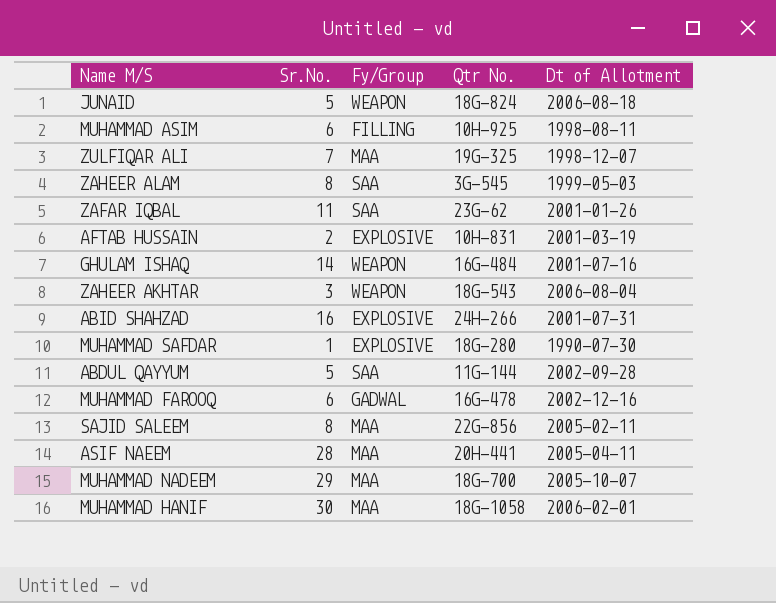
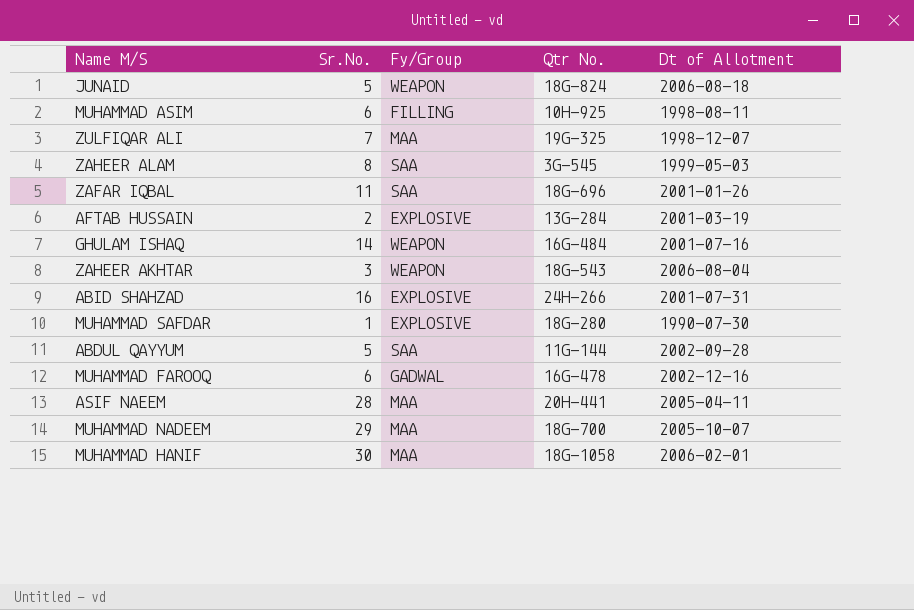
row SAJID SALEEM: 8 | MAA | 22G-856 | 2005-02-11 -> none
ZAFAR IQBAL | Qtr No.: 23G-62 -> 18G-696
AFTAB HUSSAIN | Qtr No.: 10H-831 -> 13G-284

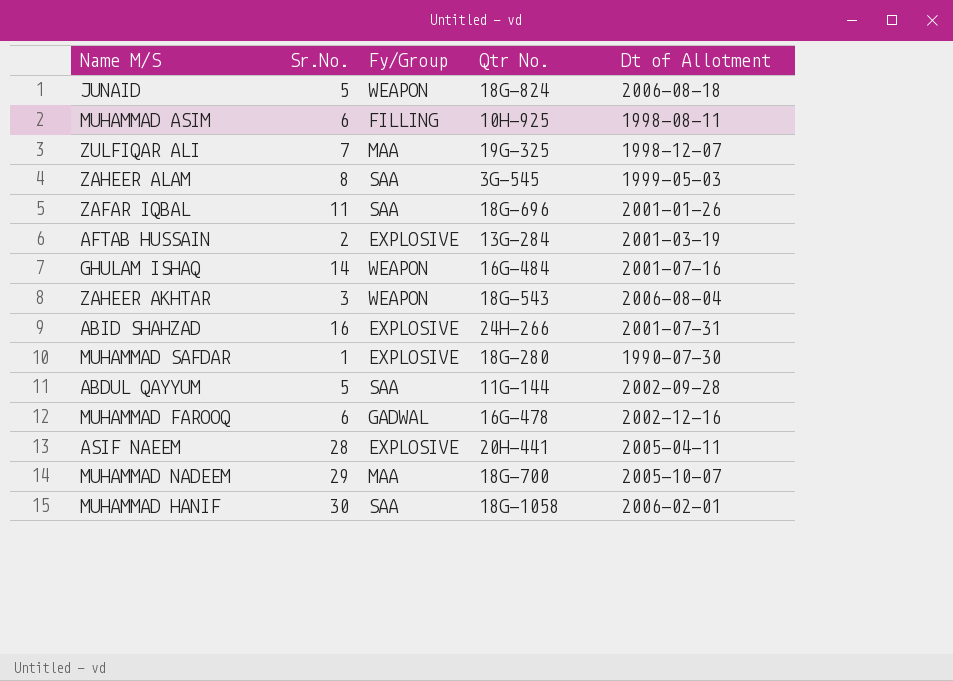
ASIF NAEEM | Fy/Group: MAA -> EXPLOSIVE
MUHAMMAD HANIF | Fy/Group: MAA -> SAA

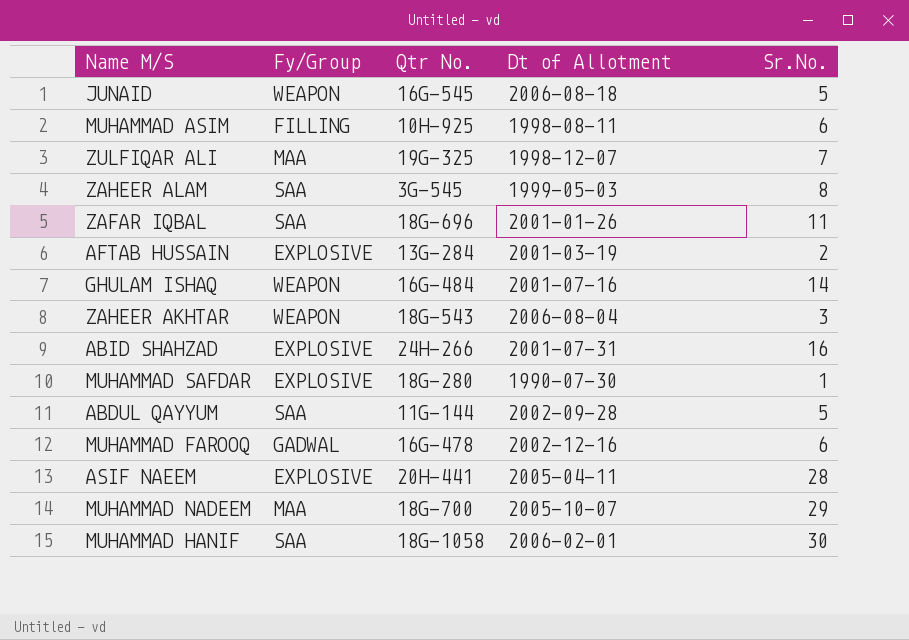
column Sr.No. | position: 2 -> 5
JUNAID | Qtr No.: 18G-824 -> 16G-545

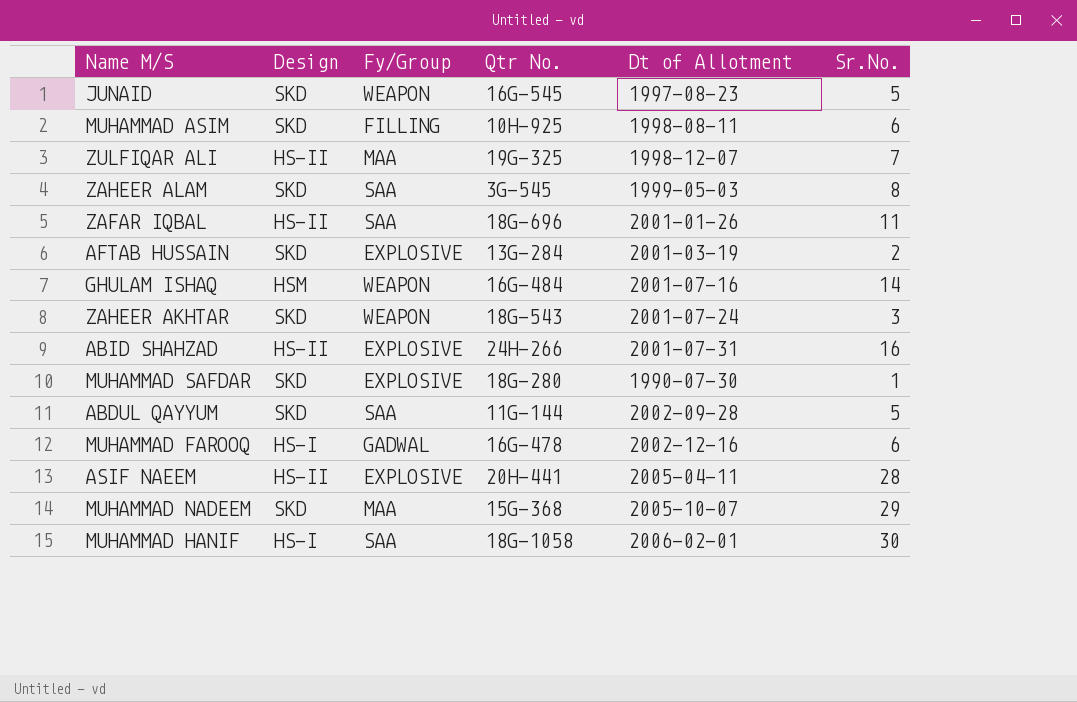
column Design | position: none -> 2
JUNAID | Dt of Allotment: 2006-08-18 -> 1997-08-23
ZAHEER AKHTAR | Dt of Allotment: 2006-08-04 -> 2001-07-24
MUHAMMAD NADEEM | Qtr No.: 18G-700 -> 15G-368

